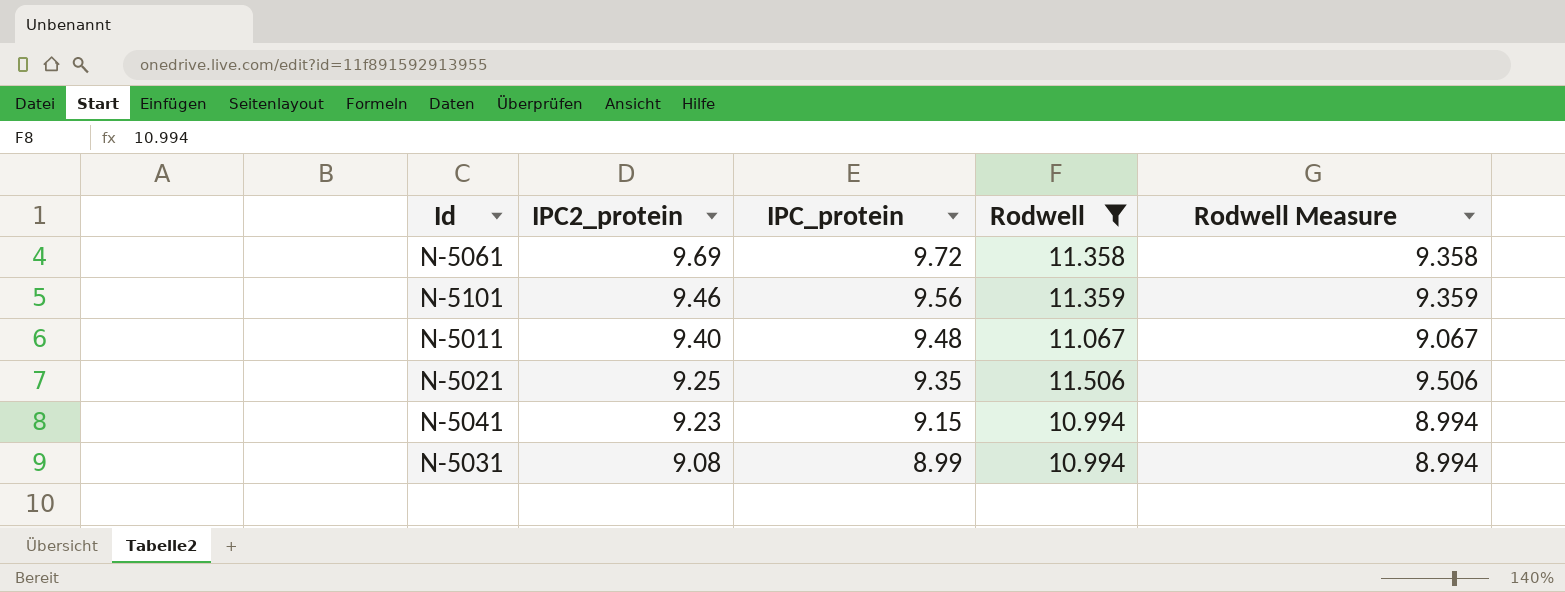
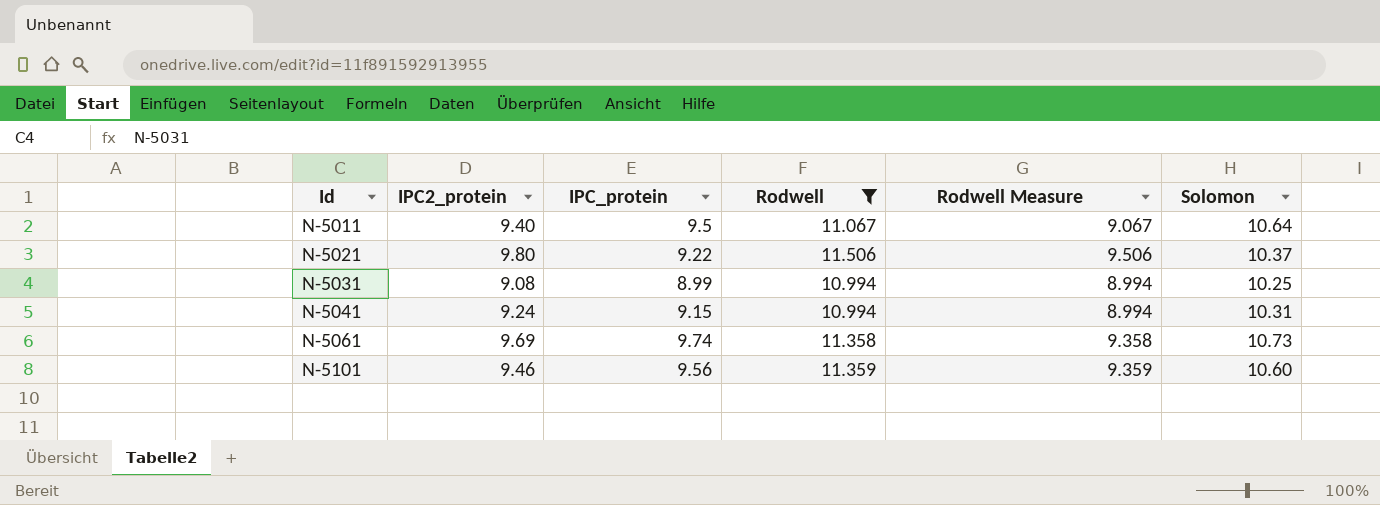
row order: IPC2_protein descending -> Id ascending
column Solomon | position: none -> 6
N-5011 | IPC_protein: 9.48 -> 9.5
N-5021 | IPC2_protein: 9.25 -> 9.80
N-5021 | IPC_protein: 9.35 -> 9.22
N-5041 | IPC2_protein: 9.23 -> 9.24
N-5061 | IPC_protein: 9.72 -> 9.74

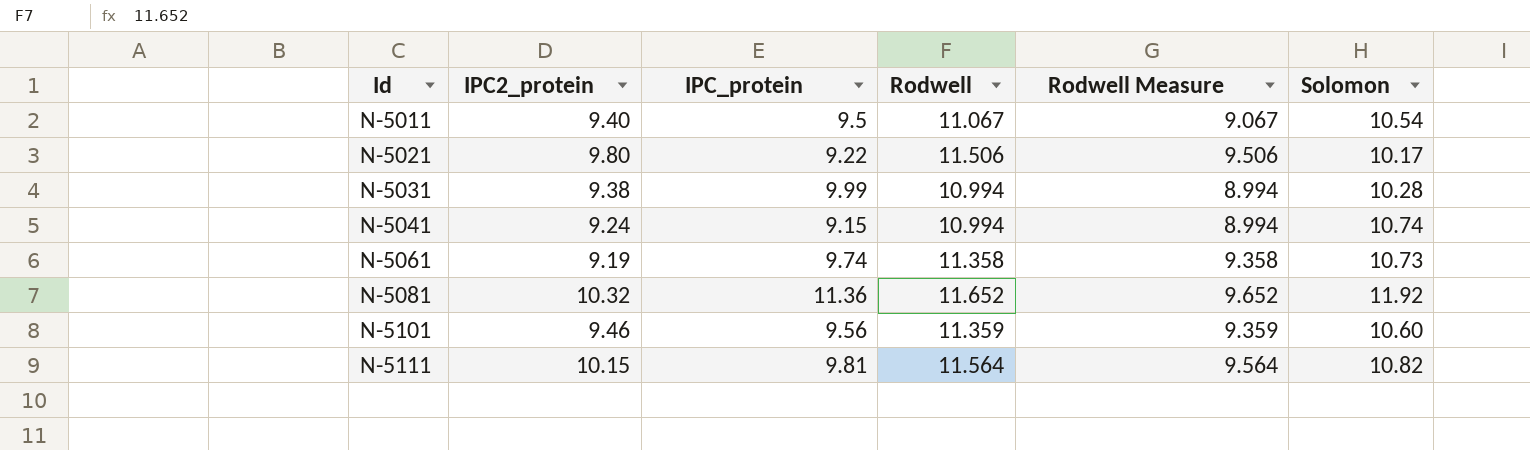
filter: Rodwell <= 11.506 -> none
N-5011 | Solomon: 10.64 -> 10.54
N-5021 | Solomon: 10.37 -> 10.17
N-5031 | IPC2_protein: 9.08 -> 9.38
N-5031 | IPC_protein: 8.99 -> 9.99
N-5031 | Solomon: 10.25 -> 10.28
N-5041 | Solomon: 10.31 -> 10.74
N-5061 | IPC2_protein: 9.69 -> 9.19

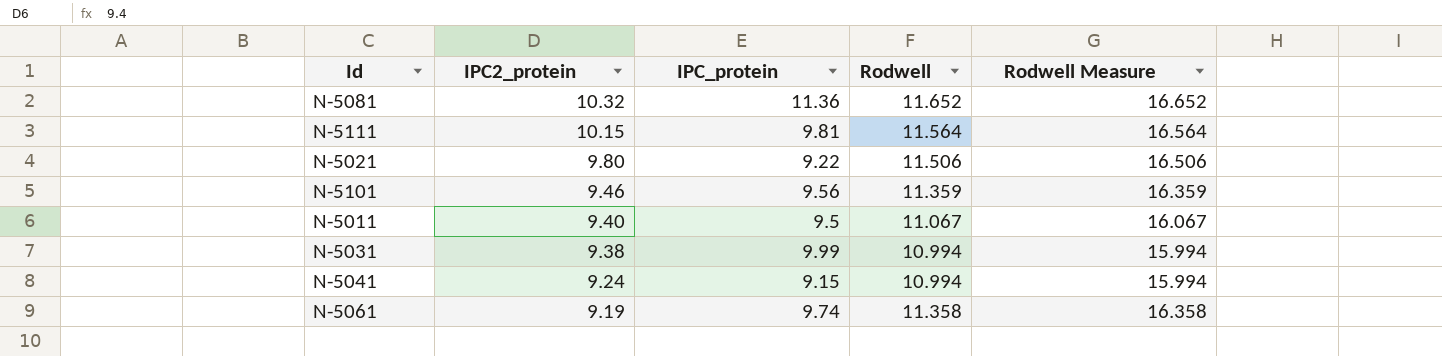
row order: Id ascending -> IPC2_protein descending
column Solomon | position: 6 -> none
column Rodwell Measure | formula: [Rodwell] - 2 -> [Rodwell] + 5

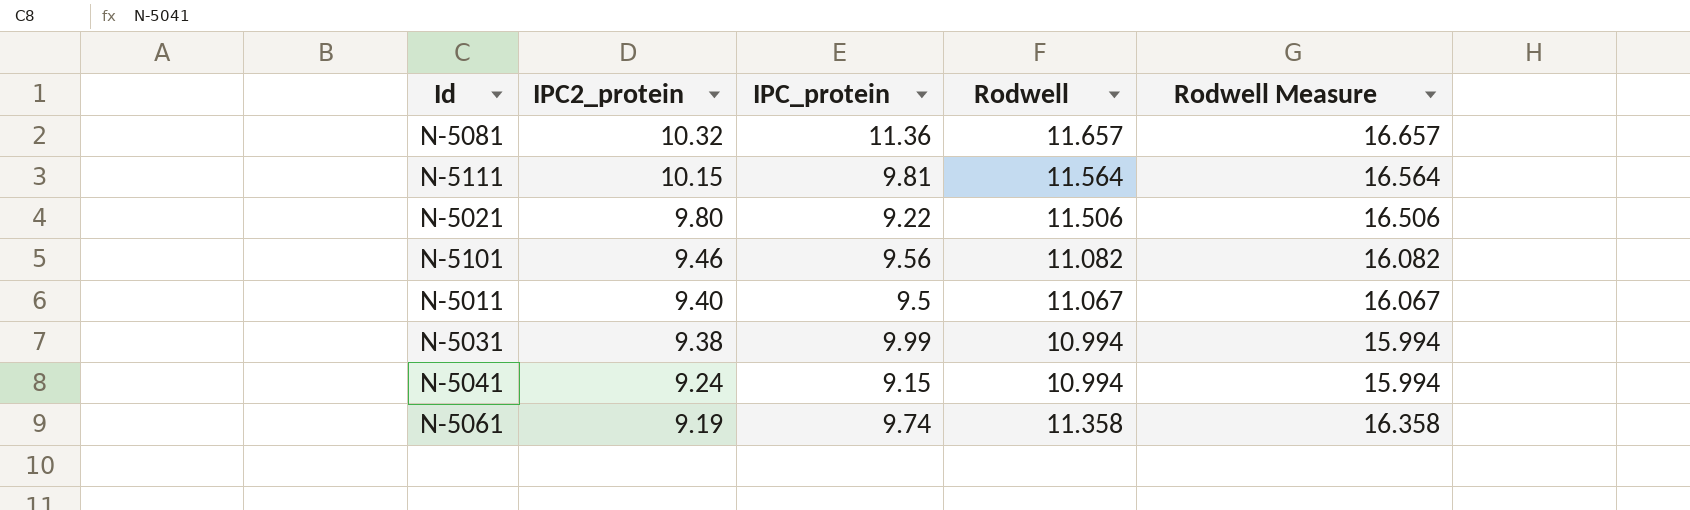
N-5081 | Rodwell: 11.652 -> 11.657
N-5081 | Rodwell Measure: 16.652 -> 16.657
N-5101 | Rodwell: 11.359 -> 11.082
N-5101 | Rodwell Measure: 16.359 -> 16.082

